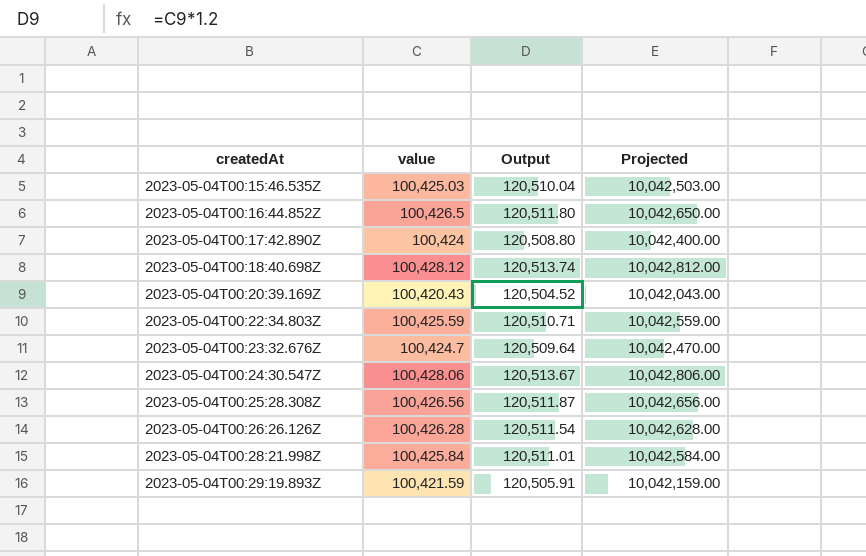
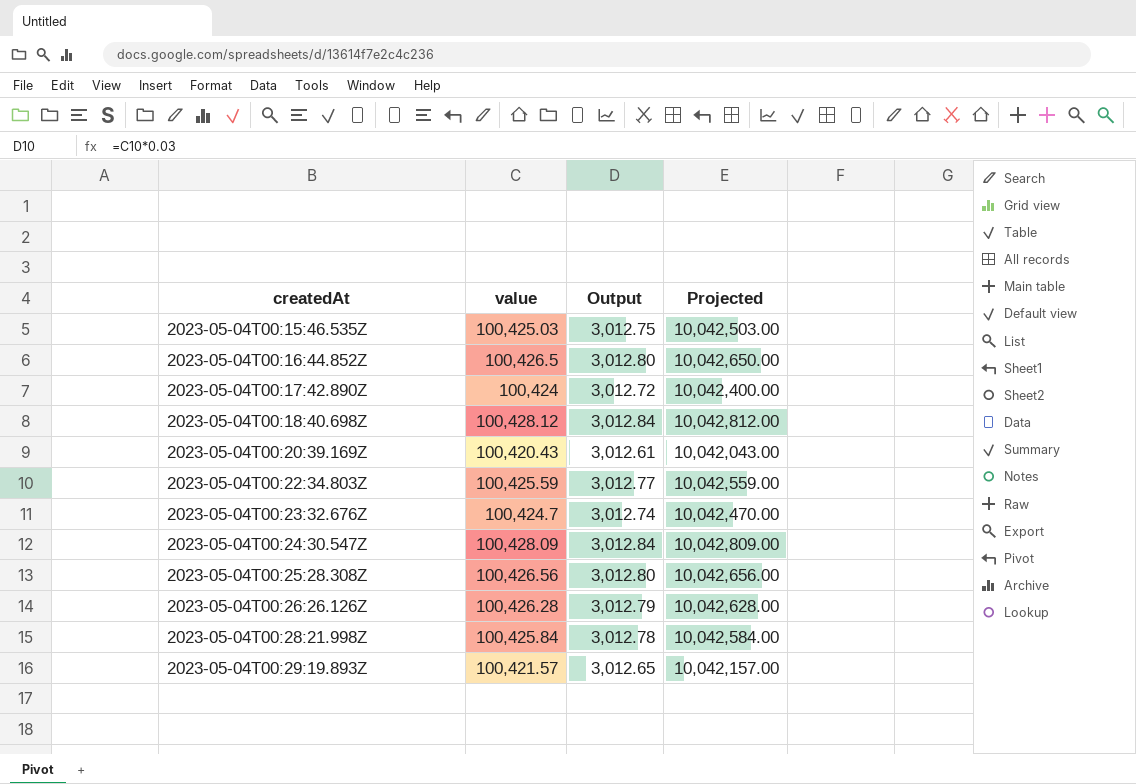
column Output | formula: [value] * 1.2 -> [value] * 0.03
2023-05-04T00:24:30.547Z | value: 100,428.06 -> 100,428.09
2023-05-04T00:24:30.547Z | Projected: 10,042,806.00 -> 10,042,809.00
2023-05-04T00:29:19.893Z | value: 100,421.59 -> 100,421.57
2023-05-04T00:29:19.893Z | Projected: 10,042,159.00 -> 10,042,157.00

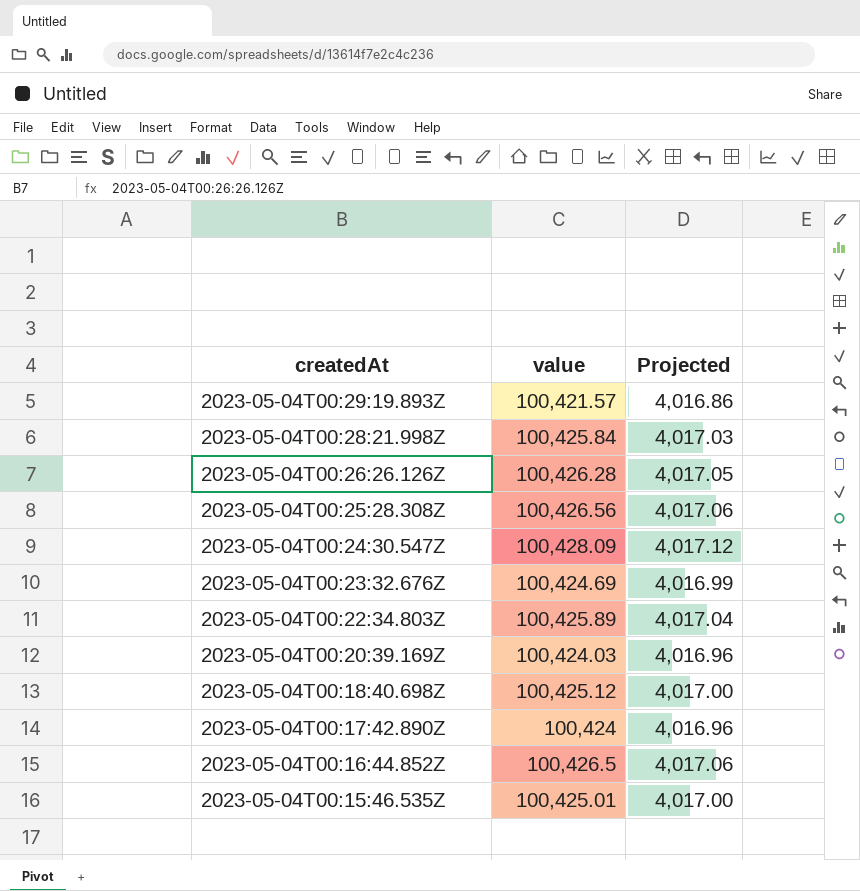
row order: createdAt ascending -> createdAt descending
column Output | formula: [value] * 0.03 -> none
column Projected | formula: [value] * 100 -> [value] * 0.04
2023-05-04T00:23:32.676Z | value: 100,424.7 -> 100,424.69
2023-05-04T00:22:34.803Z | value: 100,425.59 -> 100,425.89
2023-05-04T00:20:39.169Z | value: 100,420.43 -> 100,424.03
2023-05-04T00:18:40.698Z | value: 100,428.12 -> 100,425.12
2023-05-04T00:15:46.535Z | value: 100,425.03 -> 100,425.01

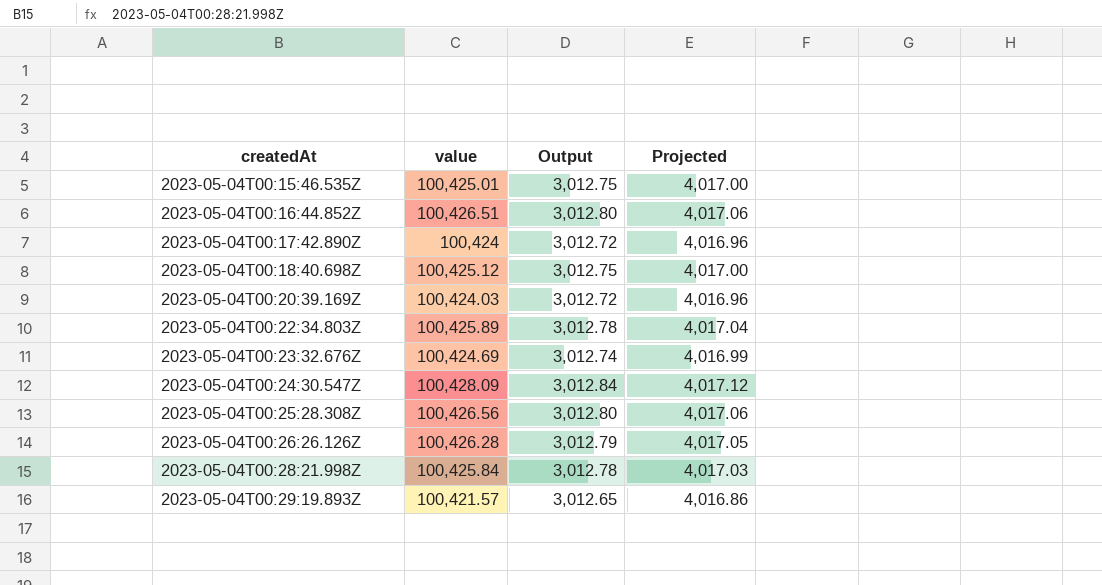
row order: createdAt descending -> createdAt ascending
column Output | formula: none -> [value] * 0.03
2023-05-04T00:16:44.852Z | value: 100,426.5 -> 100,426.51

